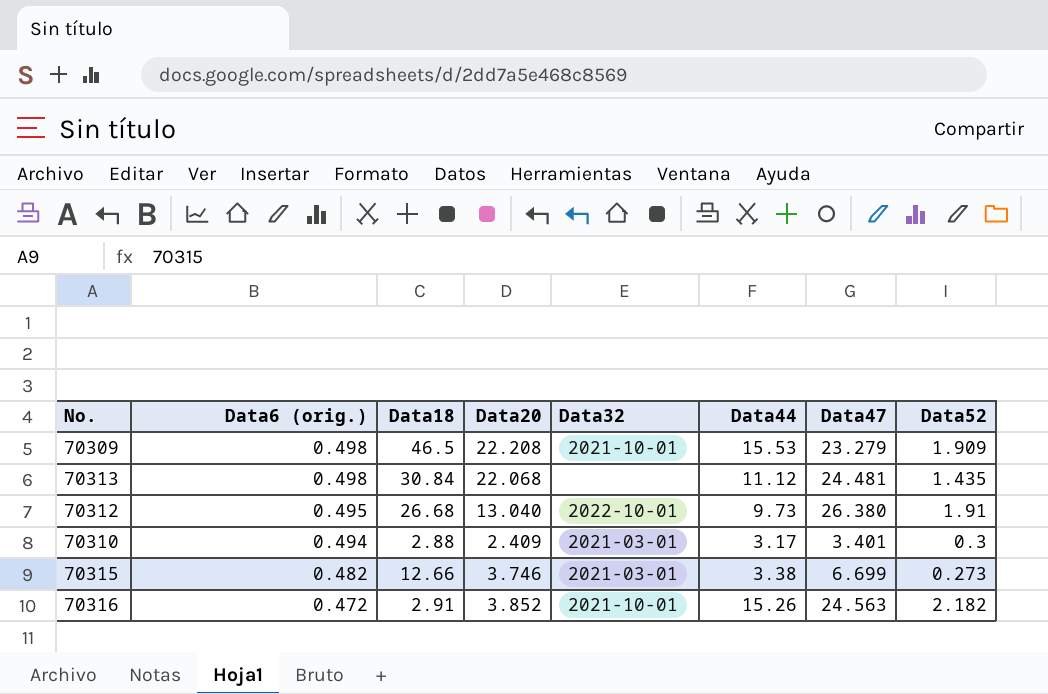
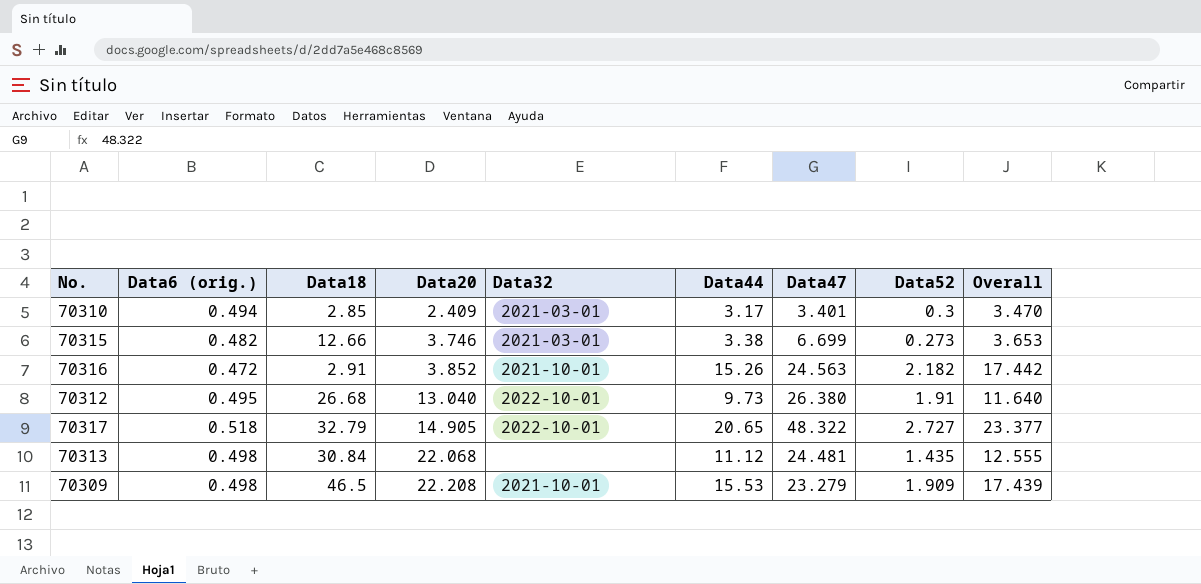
row order: Data6 (orig.) descending -> Data20 ascending
column Overall | formula: none -> [Data44] + [Data52]
70310 | Data18: 2.88 -> 2.85
row 70317: none -> 0.518 | 32.79 | 14.905 | 2022-10-01 | 20.65 | 48.322 | 2.727 | 23.377

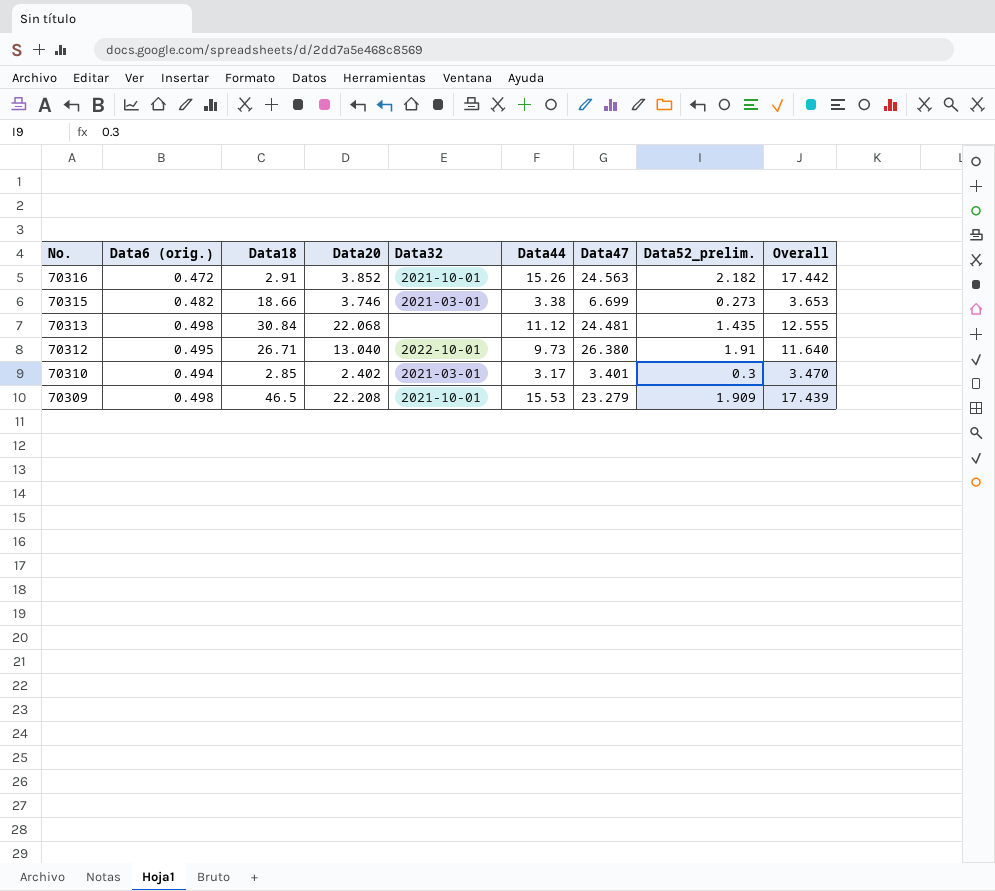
row order: Data20 ascending -> No. descending
column name: Data52 -> Data52_prelim.
row 70317: 0.518 | 32.79 | 14.905 | 2022-10-01 | 20.65 | 48.322 | 2.727 | 23.377 -> none
70315 | Data18: 12.66 -> 18.66
70312 | Data18: 26.68 -> 26.71
70310 | Data20: 2.409 -> 2.402

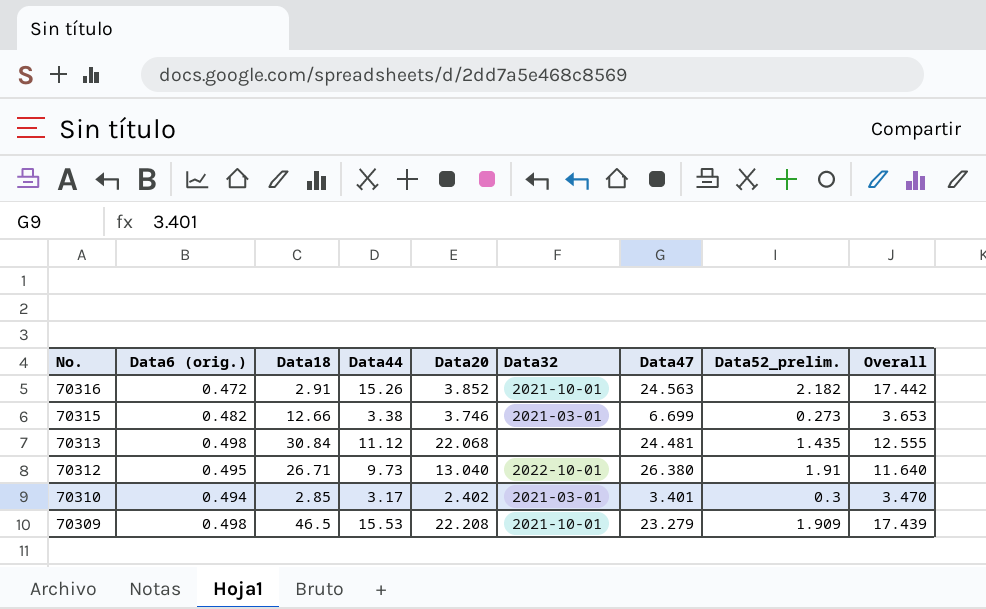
column Data44 | position: 6 -> 4
70315 | Data18: 18.66 -> 12.66

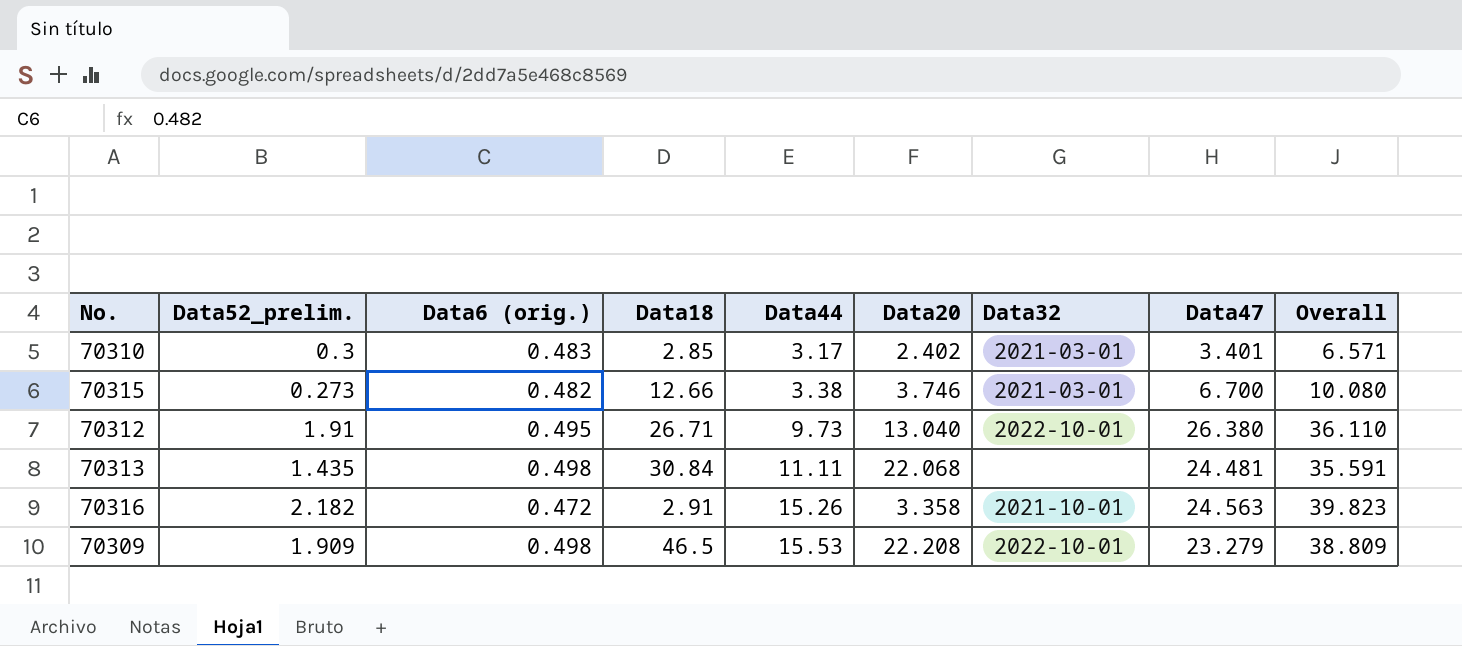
row order: No. descending -> Data44 ascending
column Data52_prelim. | position: 8 -> 2
column Overall | formula: [Data44] + [Data52_prelim.] -> [Data44] + [Data47]
70310 | Data6 (orig.): 0.494 -> 0.483
70315 | Data47: 6.699 -> 6.700
70313 | Data44: 11.12 -> 11.11
70316 | Data20: 3.852 -> 3.358
70309 | Data32: 2021-10-01 -> 2022-10-01

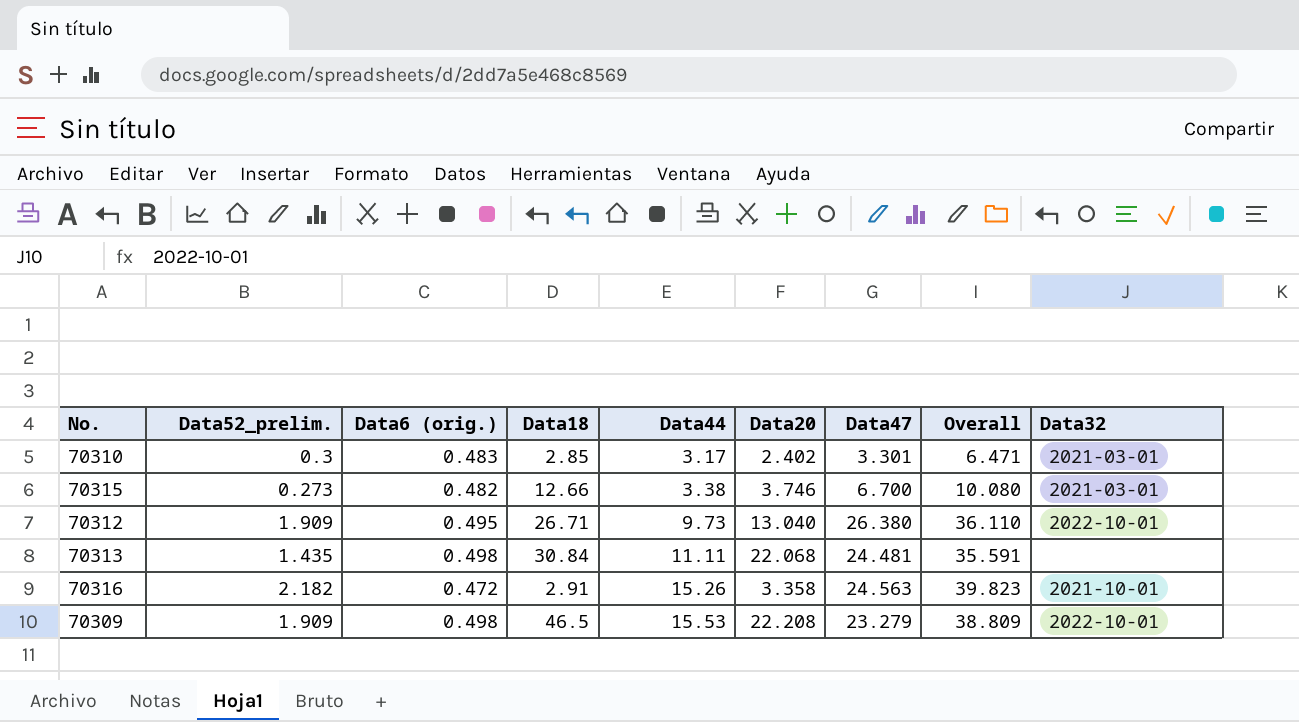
column Data32 | position: 7 -> 9
70310 | Data47: 3.401 -> 3.301
70310 | Overall: 6.571 -> 6.471
70312 | Data52_prelim.: 1.91 -> 1.909

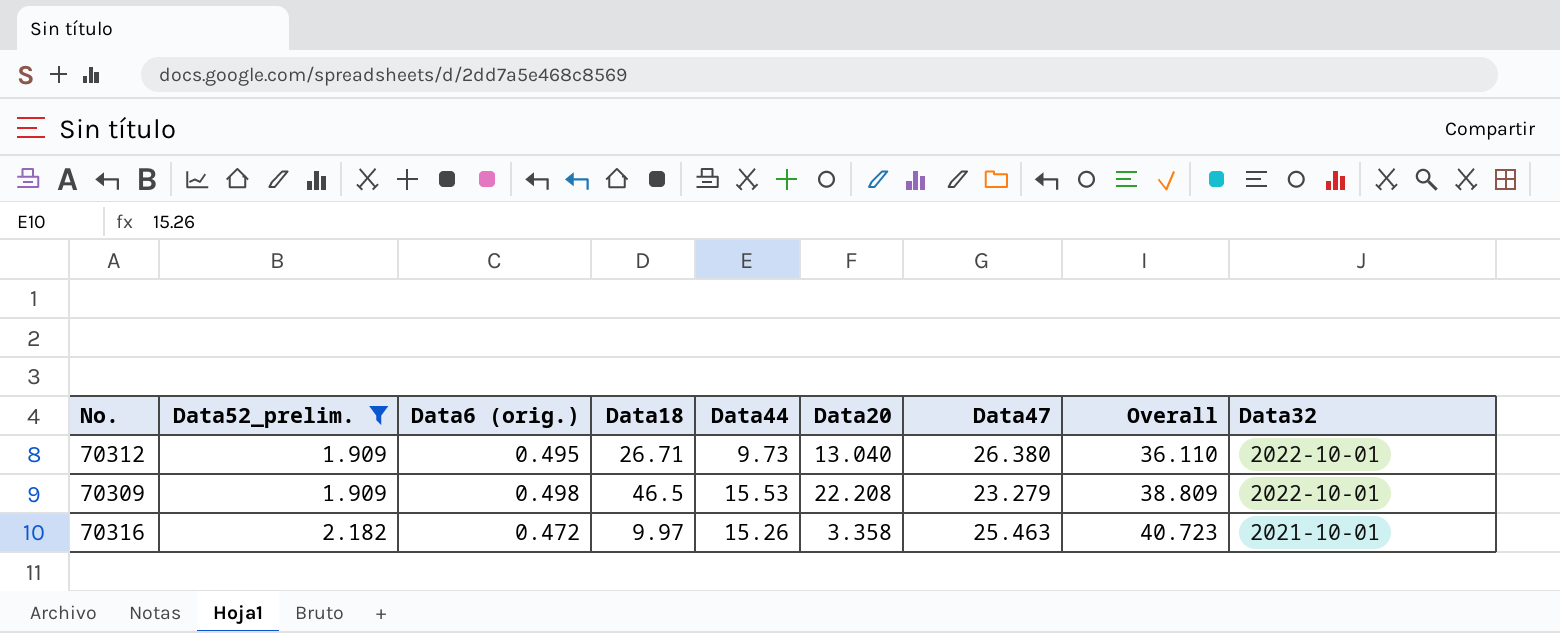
filter: none -> Data52_prelim. >= 1.909
row order: Data44 ascending -> Data52_prelim. ascending
70316 | Data18: 2.91 -> 9.97
70316 | Data47: 24.563 -> 25.463
70316 | Overall: 39.823 -> 40.723

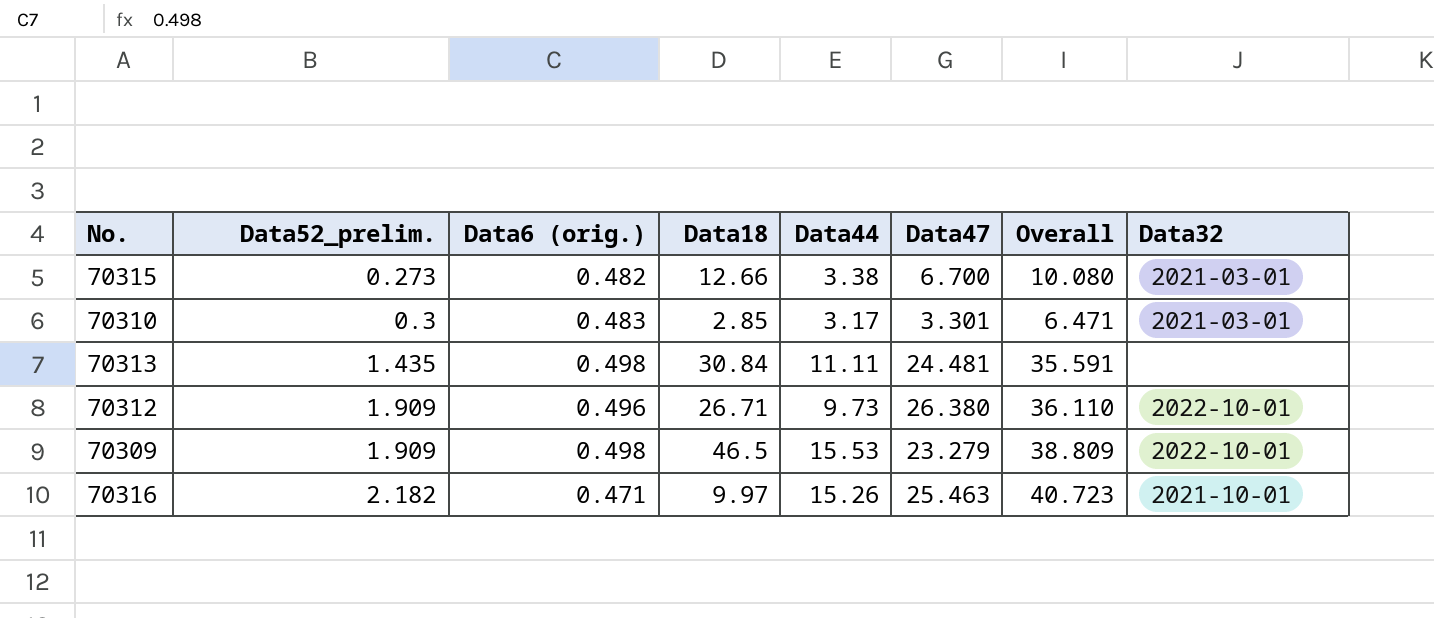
filter: Data52_prelim. >= 1.909 -> none
column Data20 | position: 6 -> none
70312 | Data6 (orig.): 0.495 -> 0.496
70316 | Data6 (orig.): 0.472 -> 0.471

